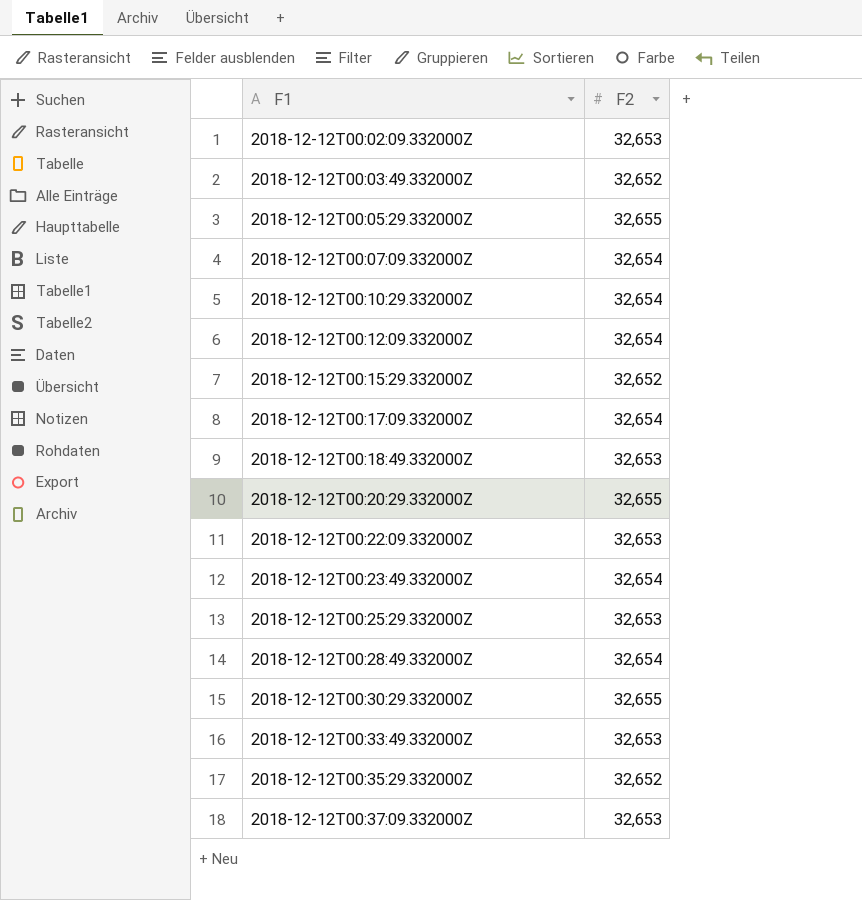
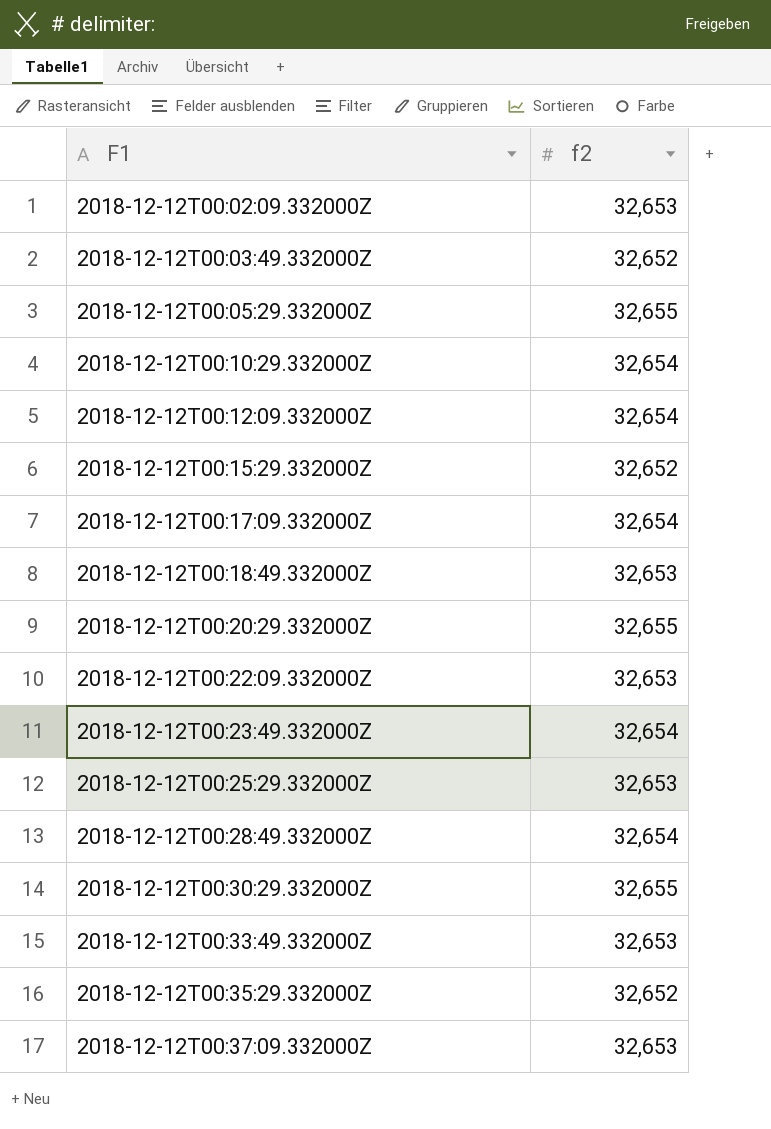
column name: F2 -> f2
row 2018-12-12T00:07:09.332000Z: 32,654 -> none

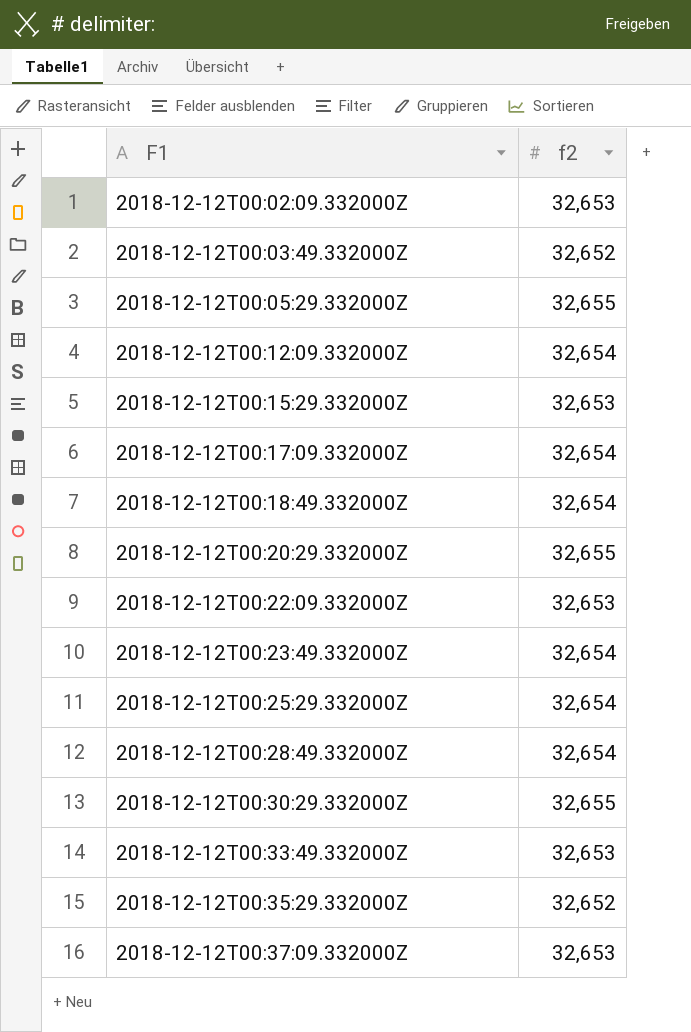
row 2018-12-12T00:10:29.332000Z: 32,654 -> none
2018-12-12T00:15:29.332000Z | f2: 32,652 -> 32,653
2018-12-12T00:18:49.332000Z | f2: 32,653 -> 32,654
2018-12-12T00:25:29.332000Z | f2: 32,653 -> 32,654

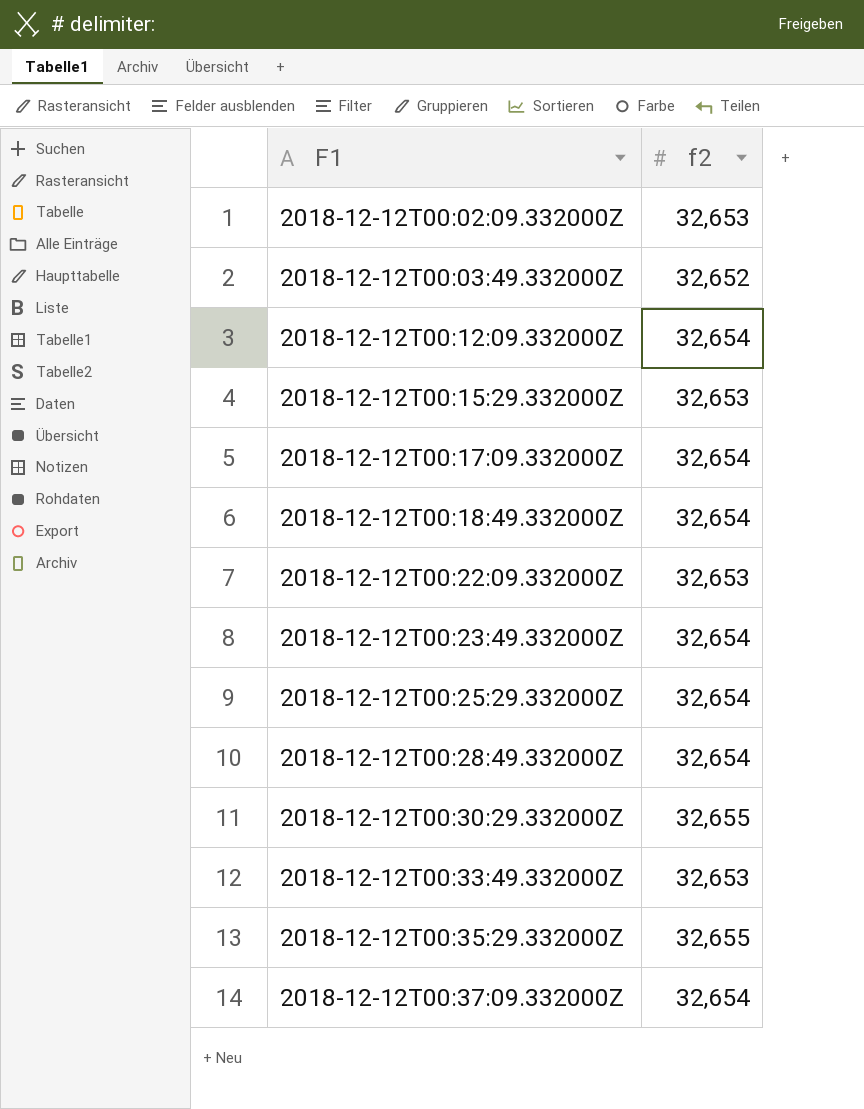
row 2018-12-12T00:05:29.332000Z: 32,655 -> none
row 2018-12-12T00:20:29.332000Z: 32,655 -> none
2018-12-12T00:35:29.332000Z | f2: 32,652 -> 32,655
2018-12-12T00:37:09.332000Z | f2: 32,653 -> 32,654

